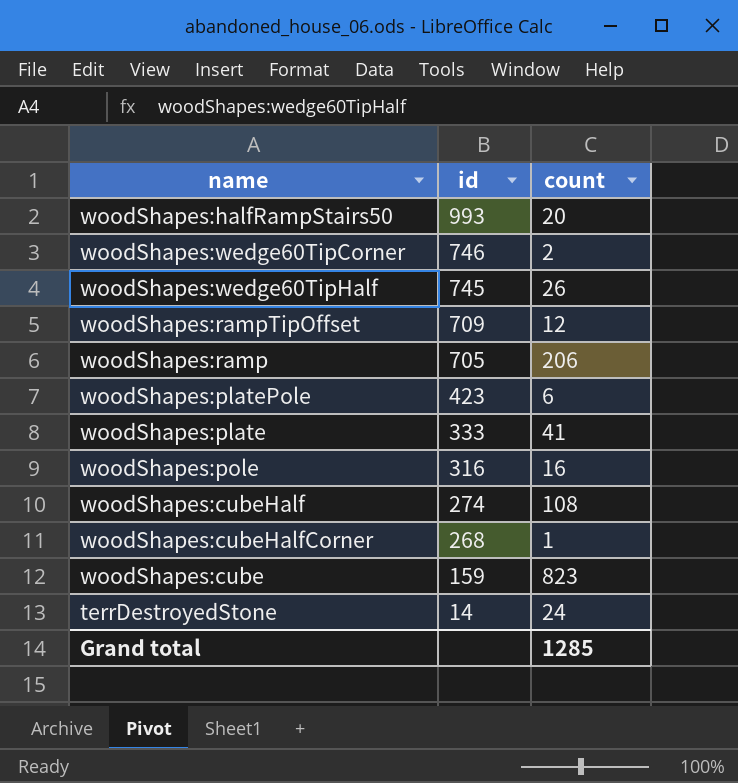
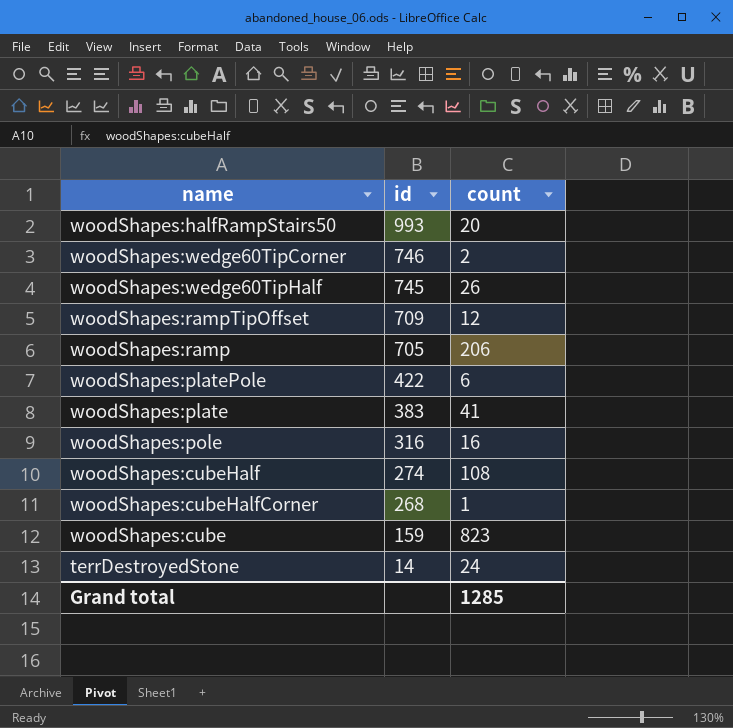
woodShapes:platePole | id: 423 -> 422
woodShapes:plate | id: 333 -> 383

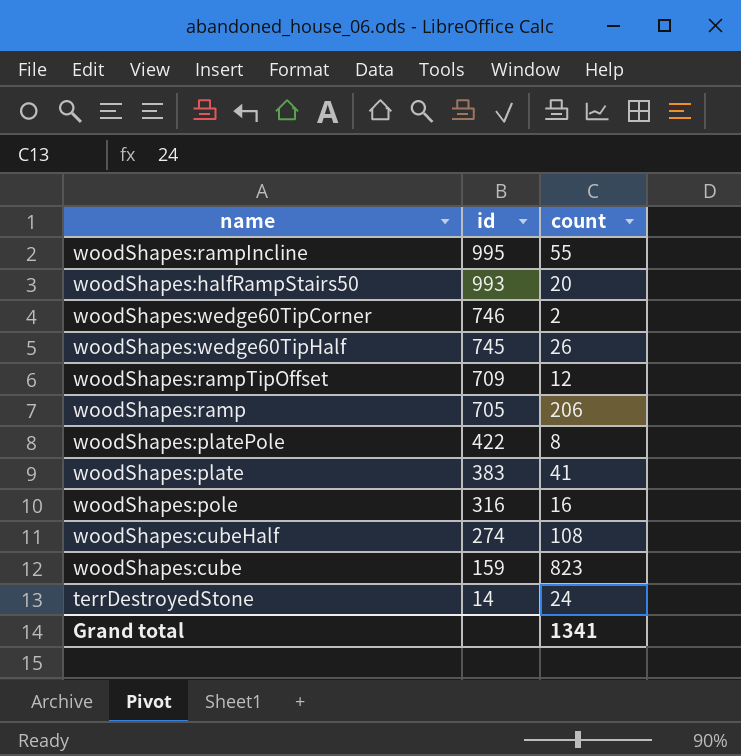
row woodShapes:cubeHalfCorner: 268 | 1 -> none
row woodShapes:rampIncline: none -> 995 | 55
woodShapes:platePole | count: 6 -> 8
Grand total | count: 1285 -> 1341

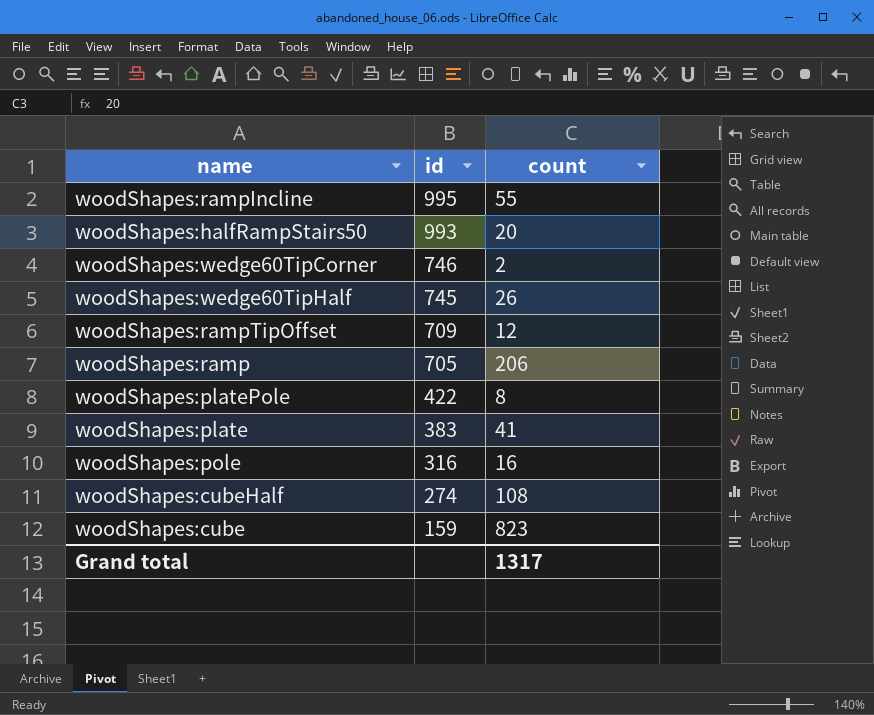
row terrDestroyedStone: 14 | 24 -> none
Grand total | count: 1341 -> 1317

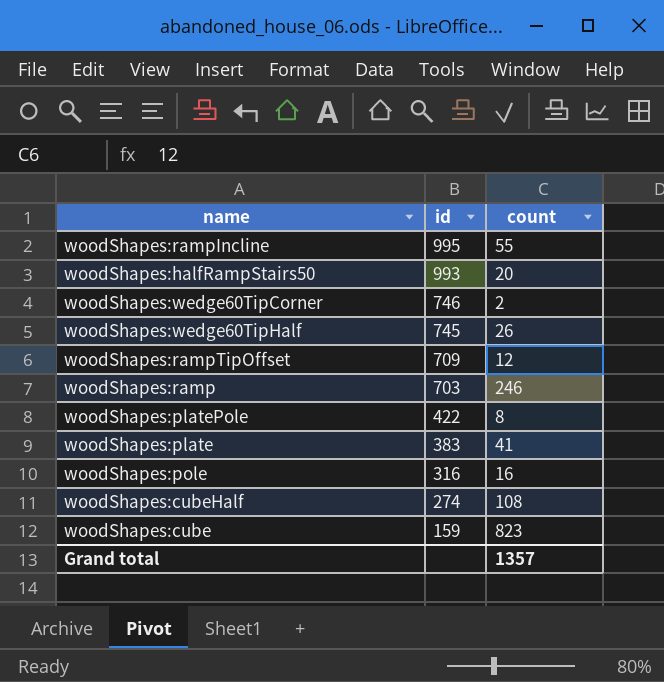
woodShapes:ramp | id: 705 -> 703
woodShapes:ramp | count: 206 -> 246
Grand total | count: 1317 -> 1357

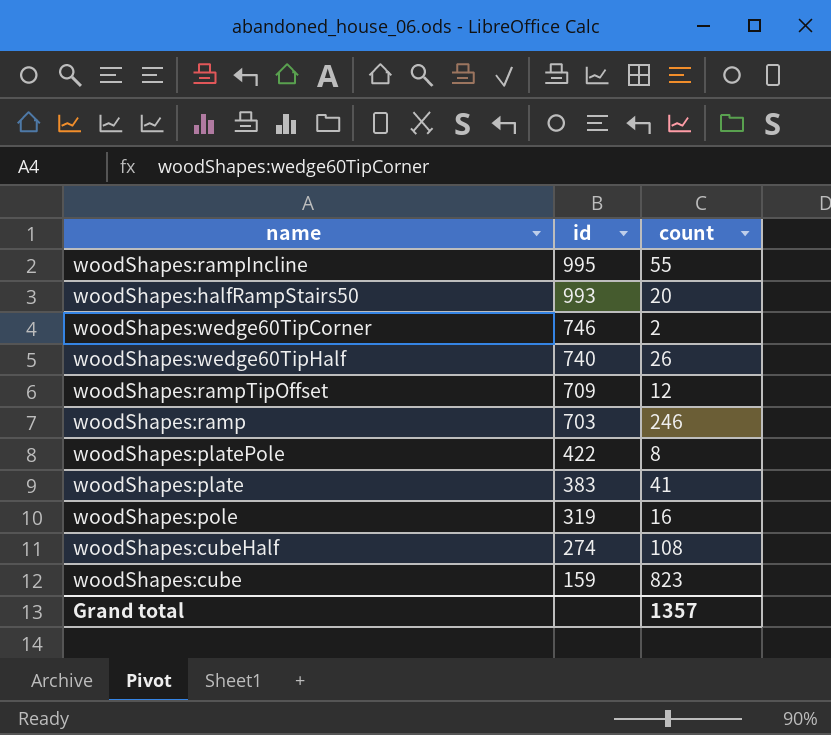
woodShapes:wedge60TipHalf | id: 745 -> 740
woodShapes:pole | id: 316 -> 319

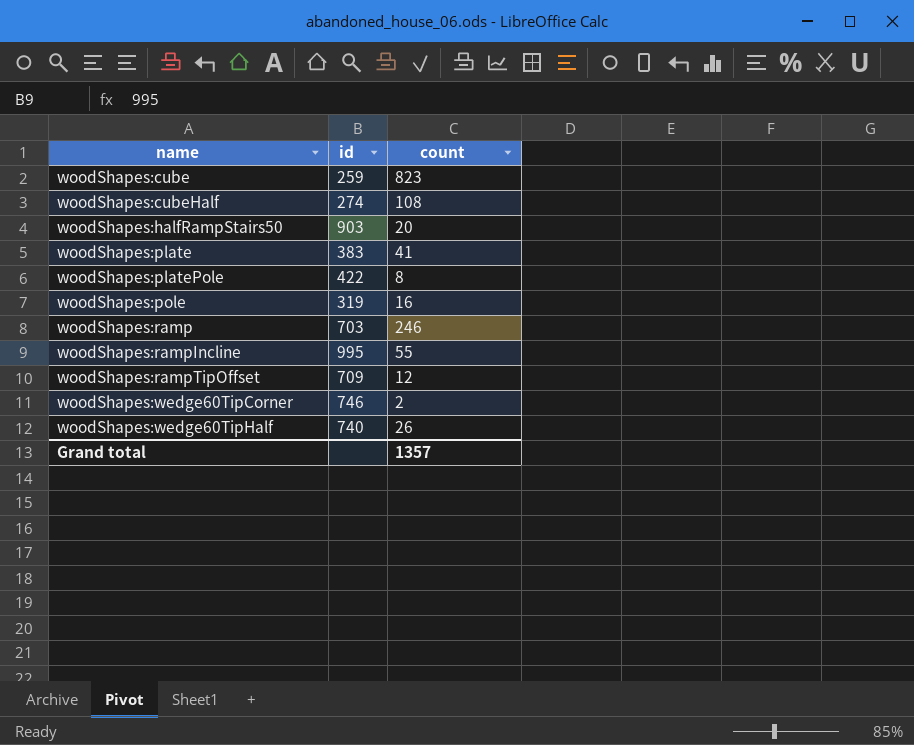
row order: id descending -> name ascending
woodShapes:cube | id: 159 -> 259
woodShapes:halfRampStairs50 | id: 993 -> 903

